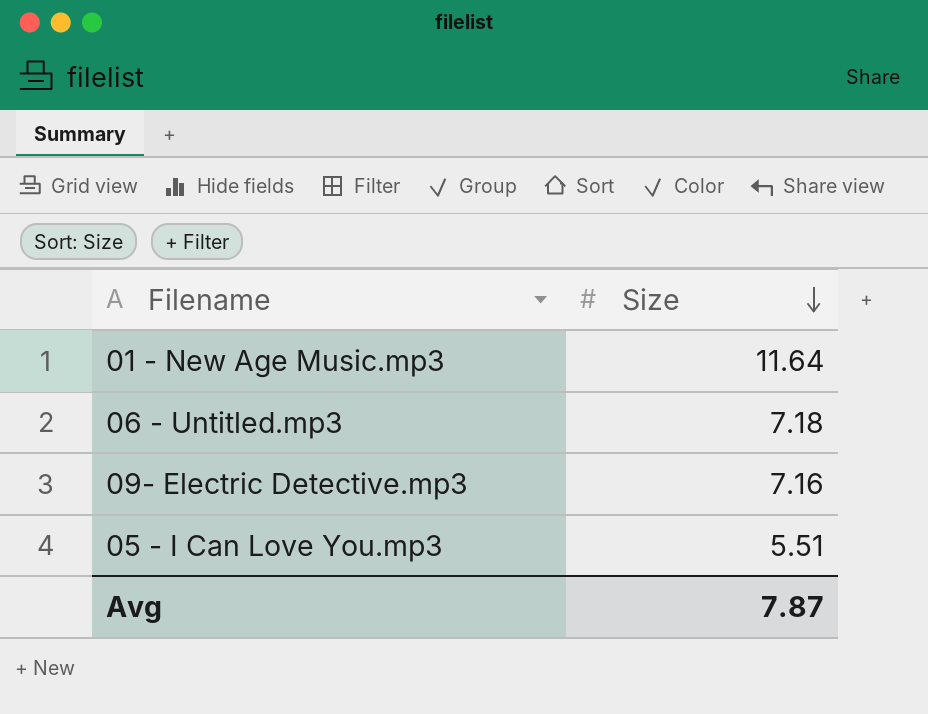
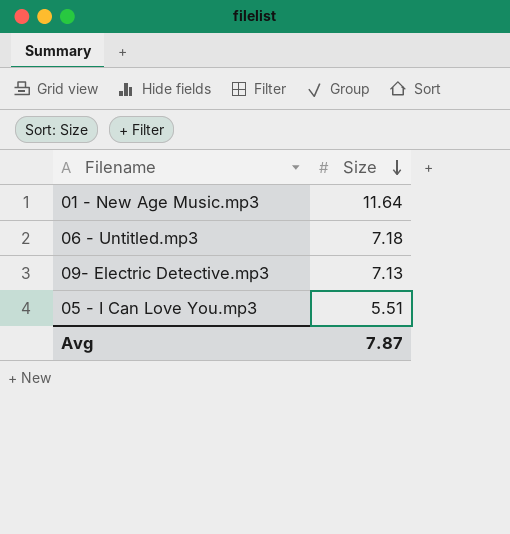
09- Electric Detective.mp3 | Size: 7.16 -> 7.13

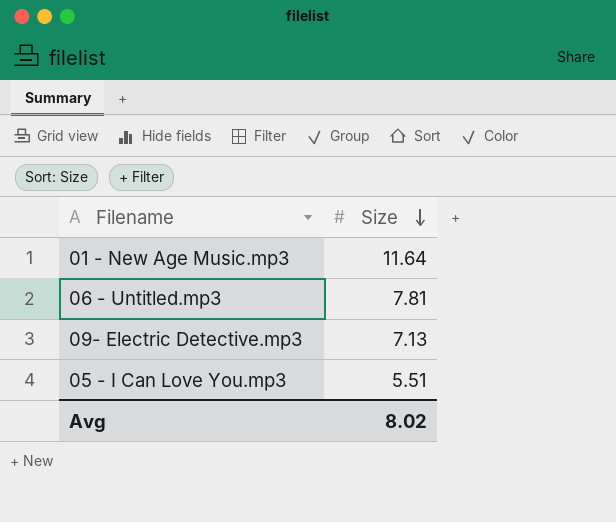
06 - Untitled.mp3 | Size: 7.18 -> 7.81
Avg | Size: 7.87 -> 8.02

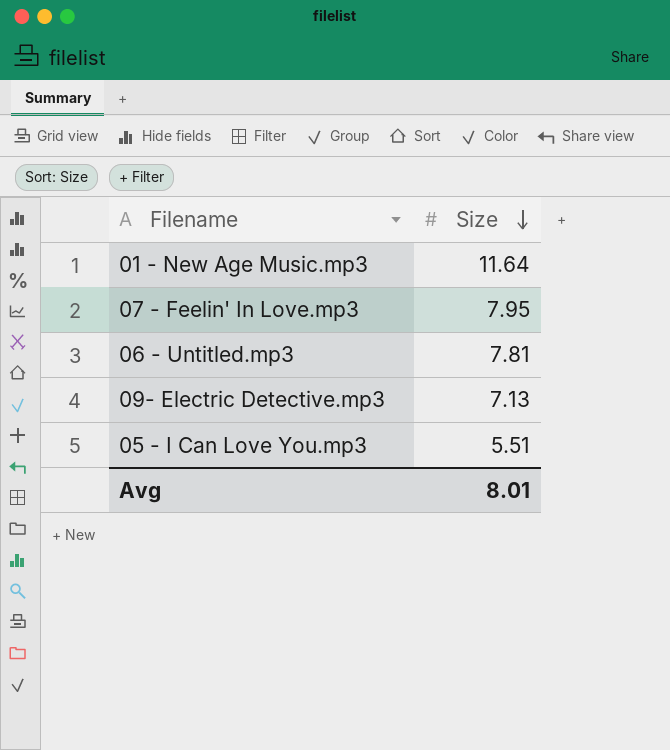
row 07 - Feelin' In Love.mp3: none -> 7.95
Avg | Size: 8.02 -> 8.01

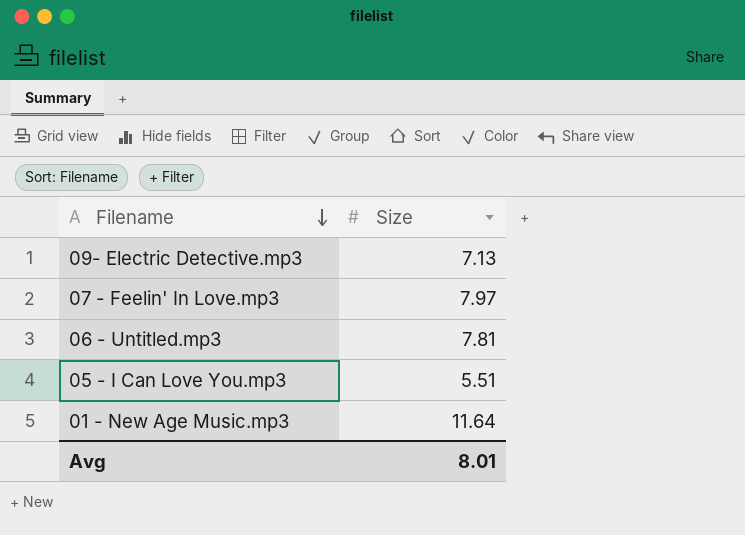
row order: Size descending -> Filename descending
07 - Feelin' In Love.mp3 | Size: 7.95 -> 7.97

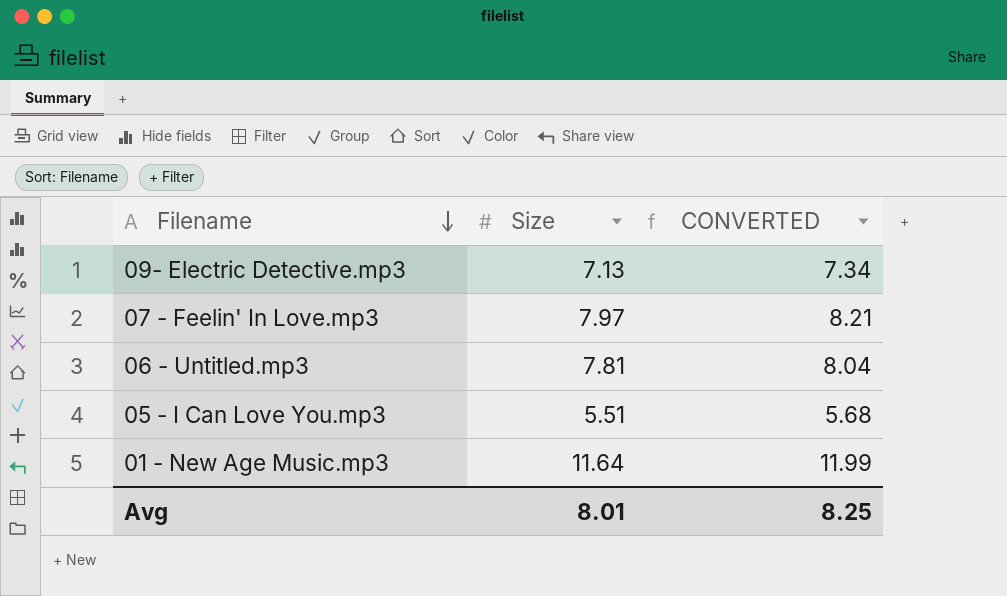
column CONVERTED | formula: none -> [Size] * 1.03

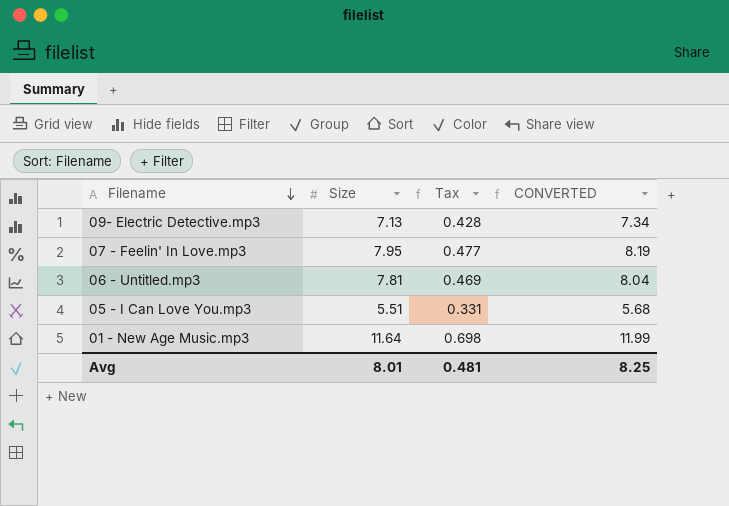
column Tax | formula: none -> [Size] * 0.06
07 - Feelin' In Love.mp3 | Size: 7.97 -> 7.95
07 - Feelin' In Love.mp3 | CONVERTED: 8.21 -> 8.19

